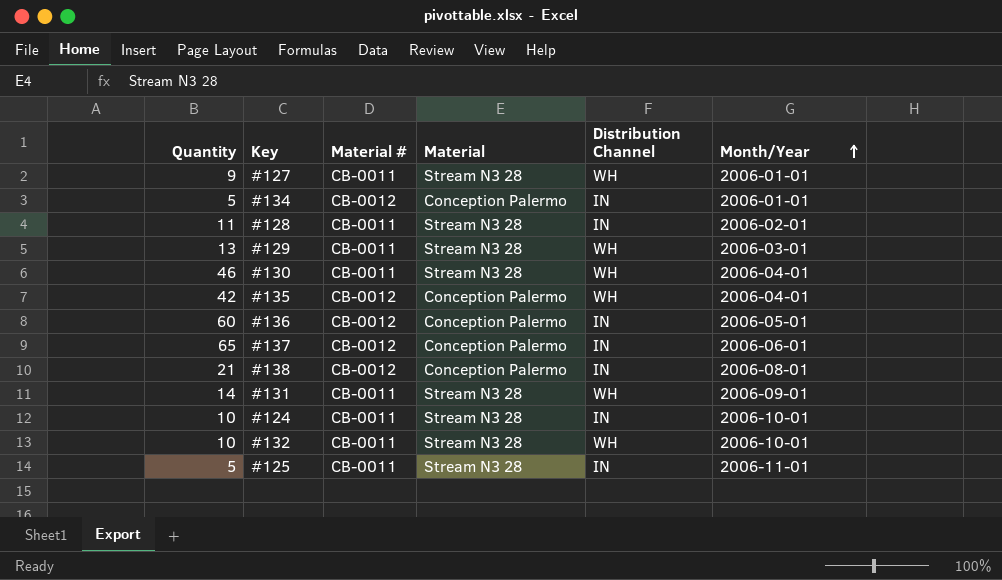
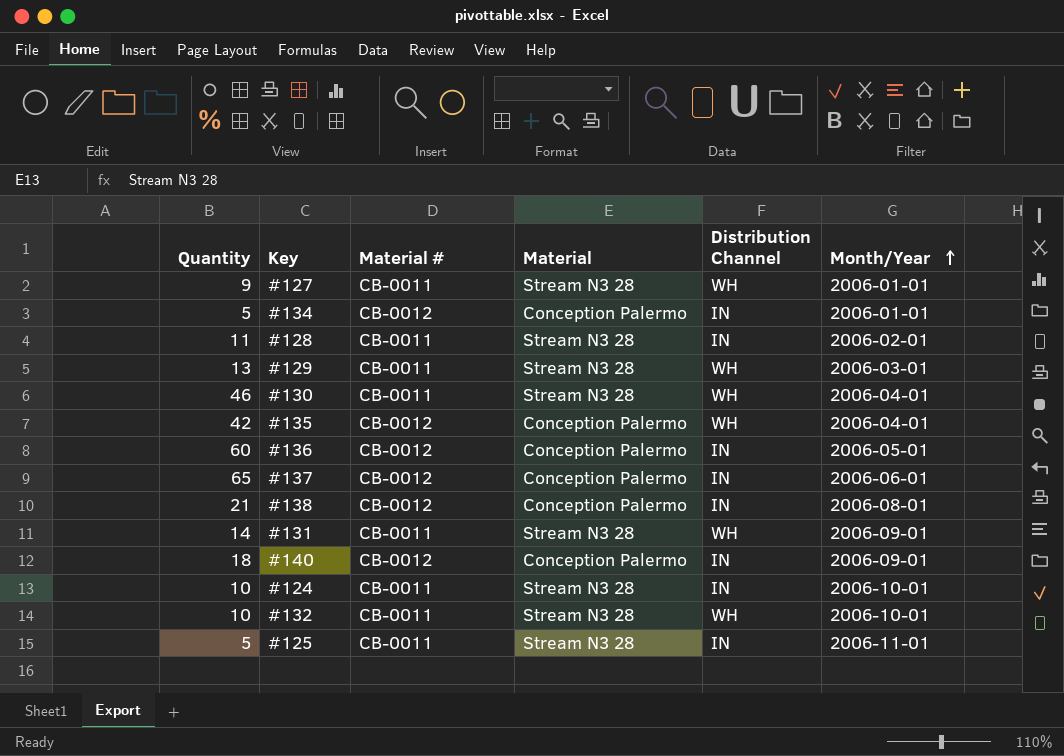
row #140: none -> 18 | CB-0012 | Conception Palermo | IN | 2006-09-01

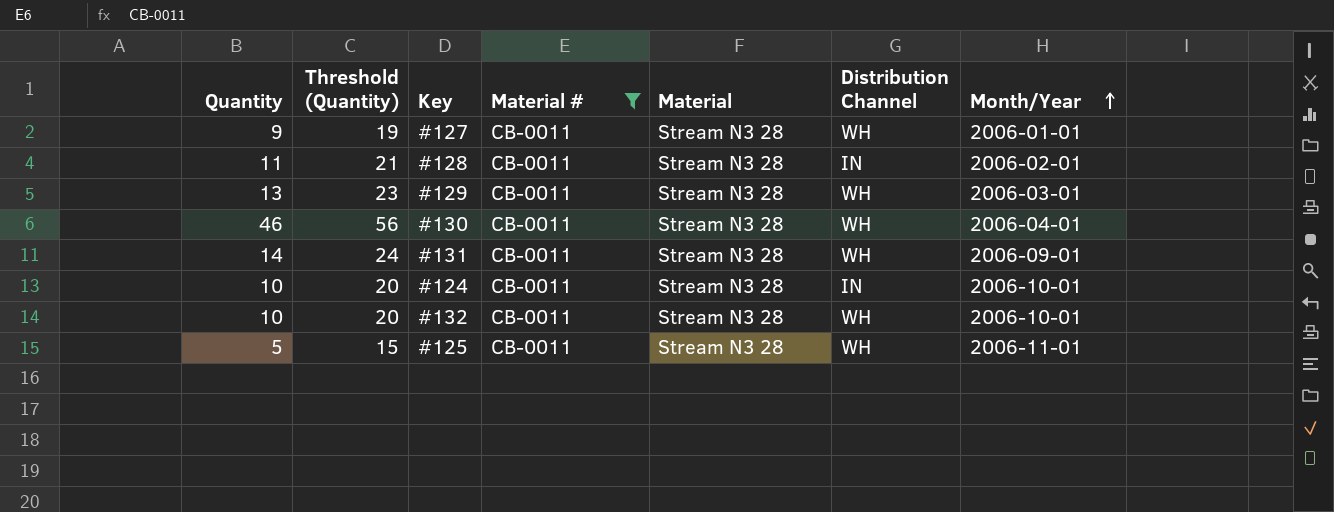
filter: none -> Material # = CB-0011
column Threshold (Quantity) | formula: none -> [Quantity] + 10
#125 | Distribution Channel: IN -> WH

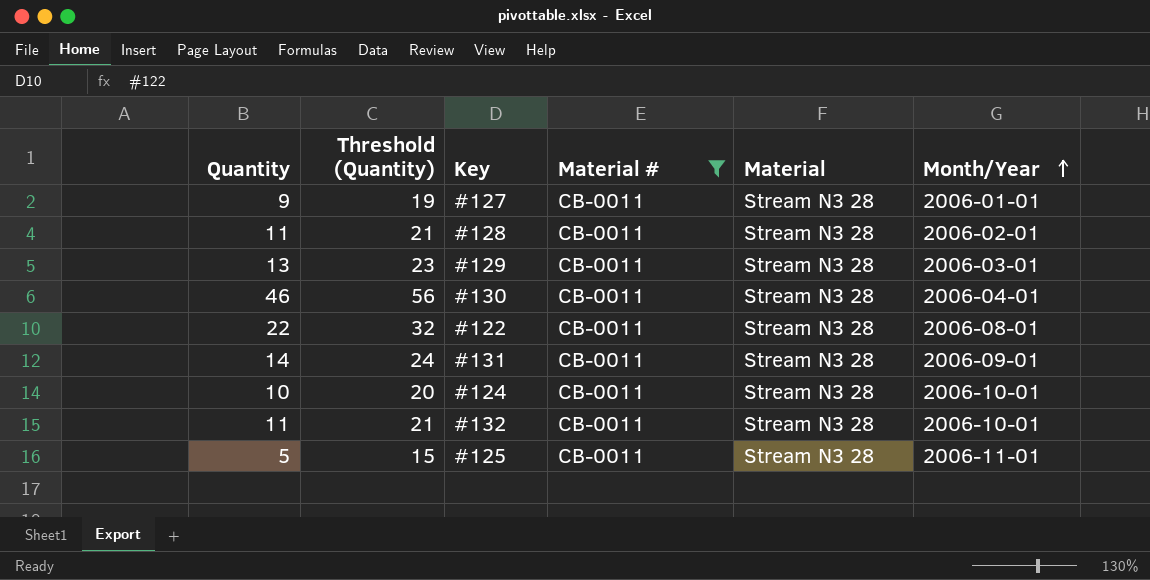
column Distribution Channel | position: 6 -> none
row #122: none -> 22 | 32 | CB-0011 | Stream N3 28 | 2006-08-01
#132 | Quantity: 10 -> 11
#132 | Threshold (Quantity): 20 -> 21

